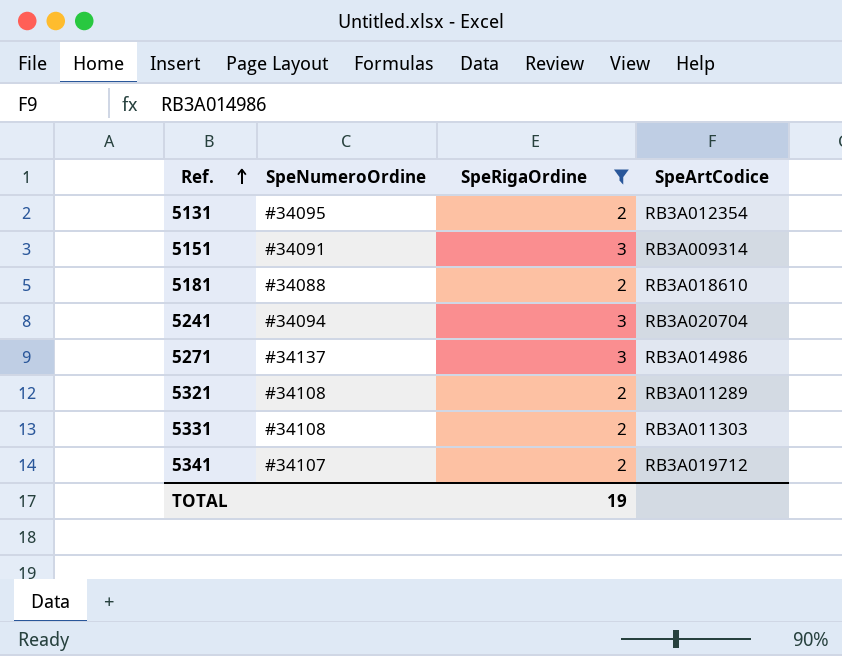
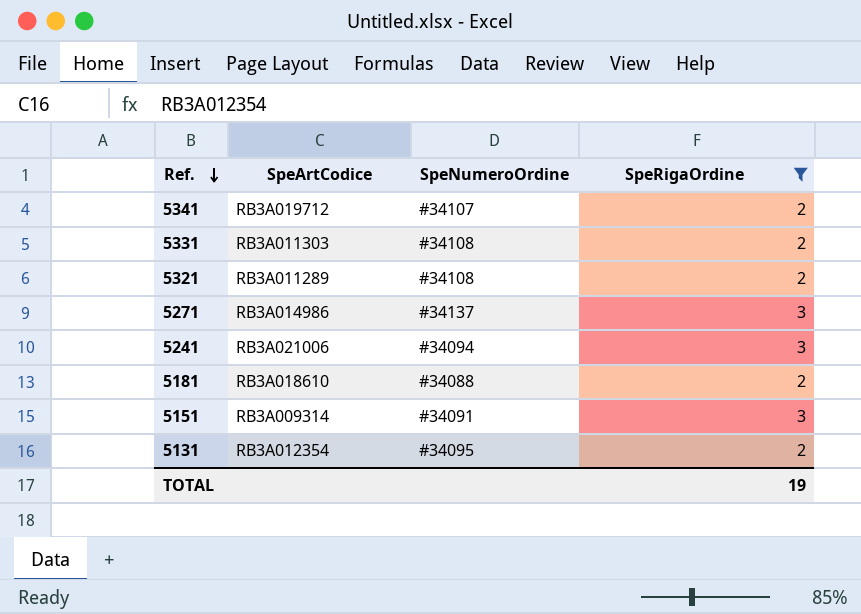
row order: Ref. ascending -> Ref. descending
column SpeArtCodice | position: 4 -> 2
5241 | SpeArtCodice: RB3A020704 -> RB3A021006

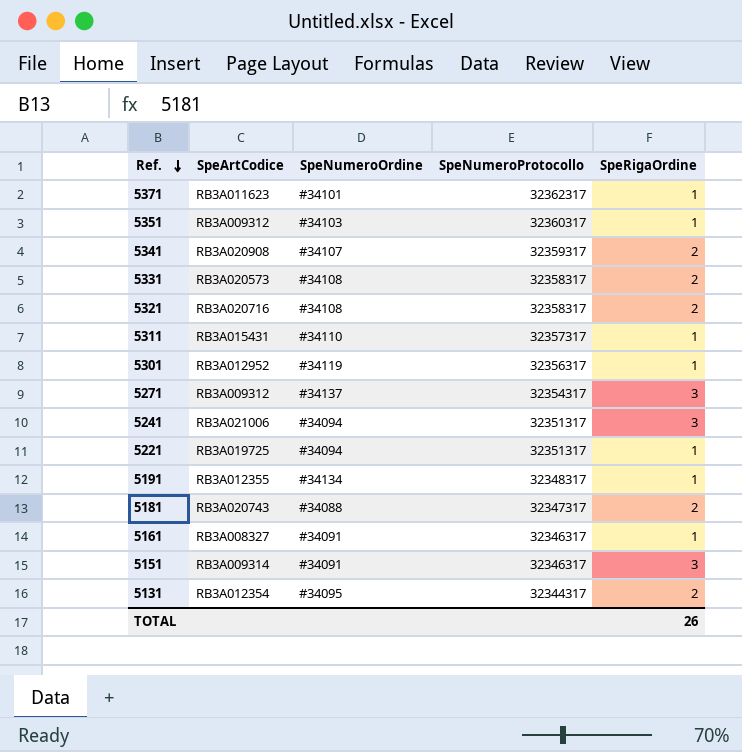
filter: SpeRigaOrdine != 1 -> none
column SpeNumeroProtocollo | position: none -> 4
5341 | SpeArtCodice: RB3A019712 -> RB3A020908
5331 | SpeArtCodice: RB3A011303 -> RB3A020573
5321 | SpeArtCodice: RB3A011289 -> RB3A020716
5271 | SpeArtCodice: RB3A014986 -> RB3A009312
5181 | SpeArtCodice: RB3A018610 -> RB3A020743
TOTAL | SpeRigaOrdine: 19 -> 26

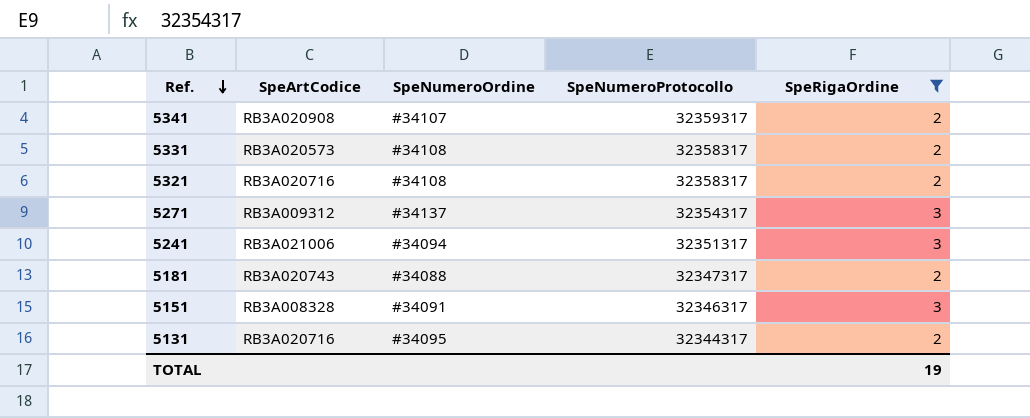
filter: none -> SpeRigaOrdine != 1
5151 | SpeArtCodice: RB3A009314 -> RB3A008328
5131 | SpeArtCodice: RB3A012354 -> RB3A020716
TOTAL | SpeRigaOrdine: 26 -> 19

